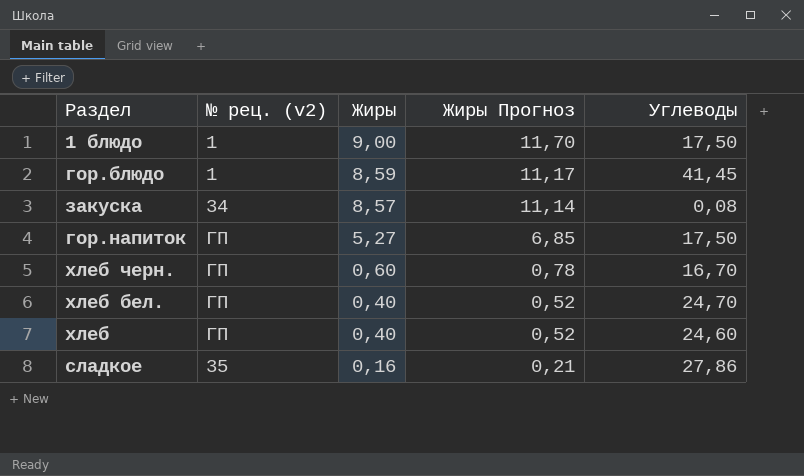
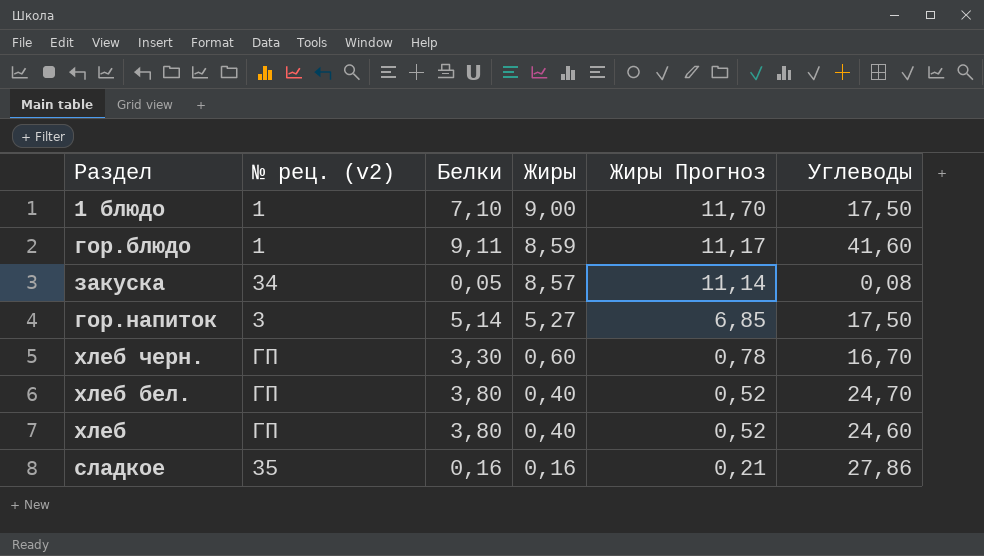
column Белки | position: none -> 3
гор.блюдо | Углеводы: 41,45 -> 41,60
гор.напиток | № рец. (v2): ГП -> 3

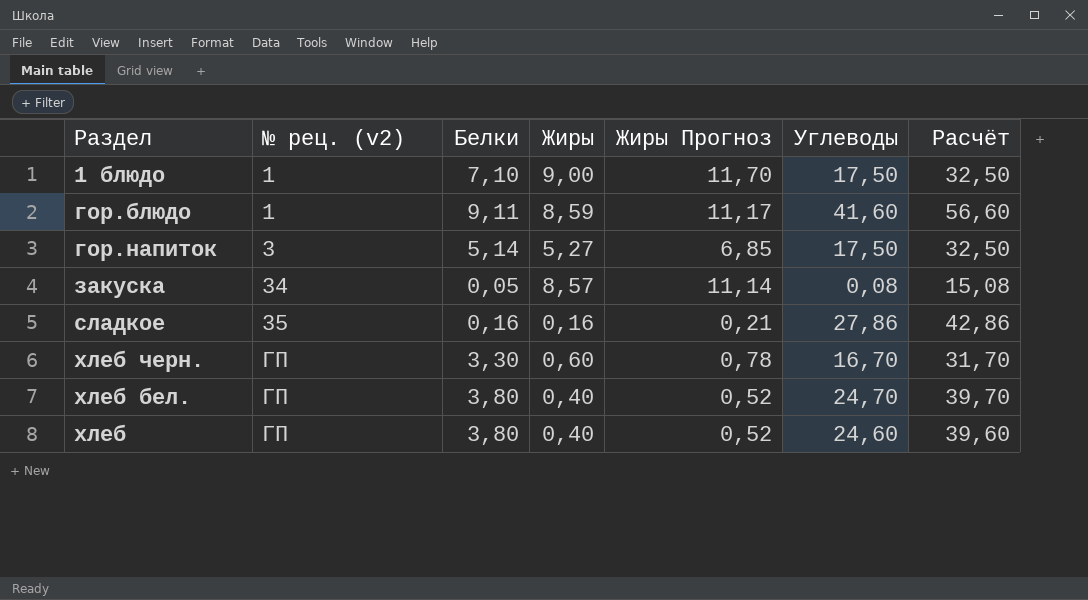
row order: Жиры descending -> № рец. (v2) ascending
column Расчёт | formula: none -> [Углеводы] + 15

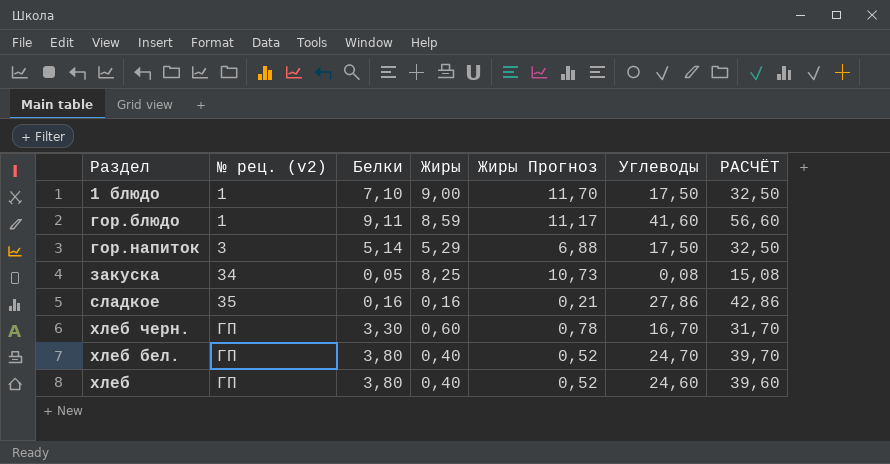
column name: Расчёт -> РАСЧЁТ
гор.напиток | Жиры: 5,27 -> 5,29
гор.напиток | Жиры Прогноз: 6,85 -> 6,88
закуска | Жиры: 8,57 -> 8,25
закуска | Жиры Прогноз: 11,14 -> 10,73

